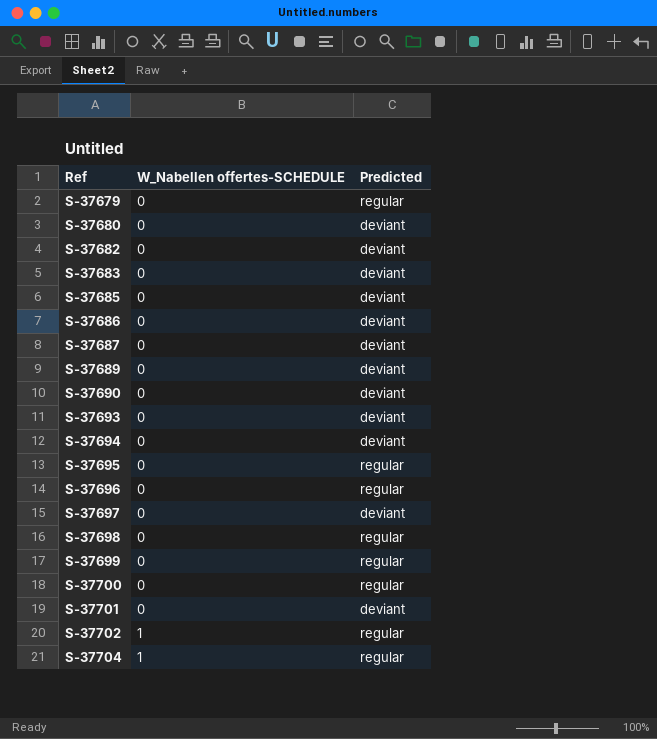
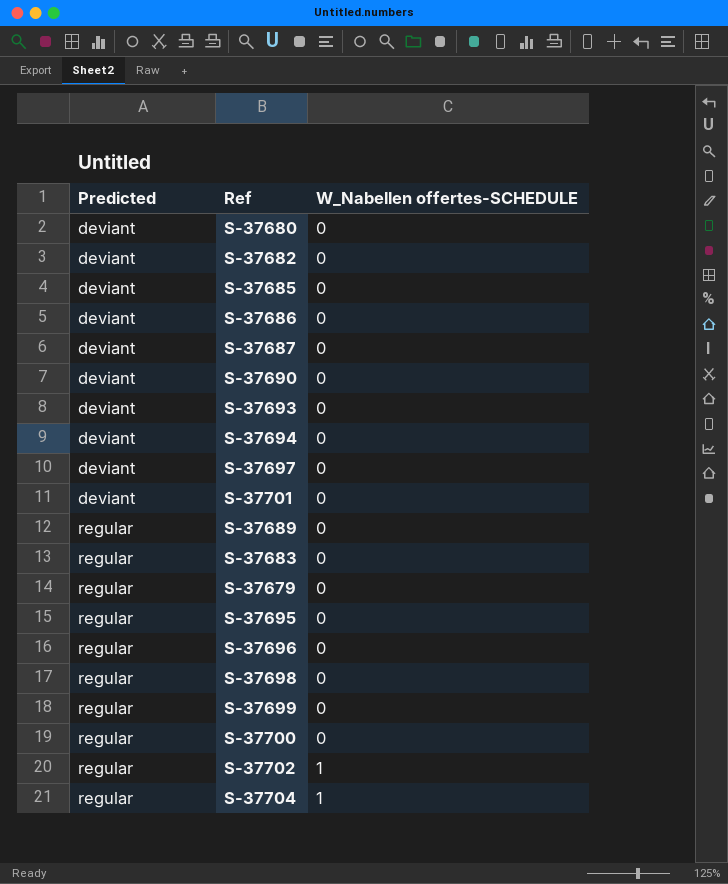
row order: Ref ascending -> Predicted ascending
column Predicted | position: 3 -> 1
S-37689 | Predicted: deviant -> regular
S-37683 | Predicted: deviant -> regular

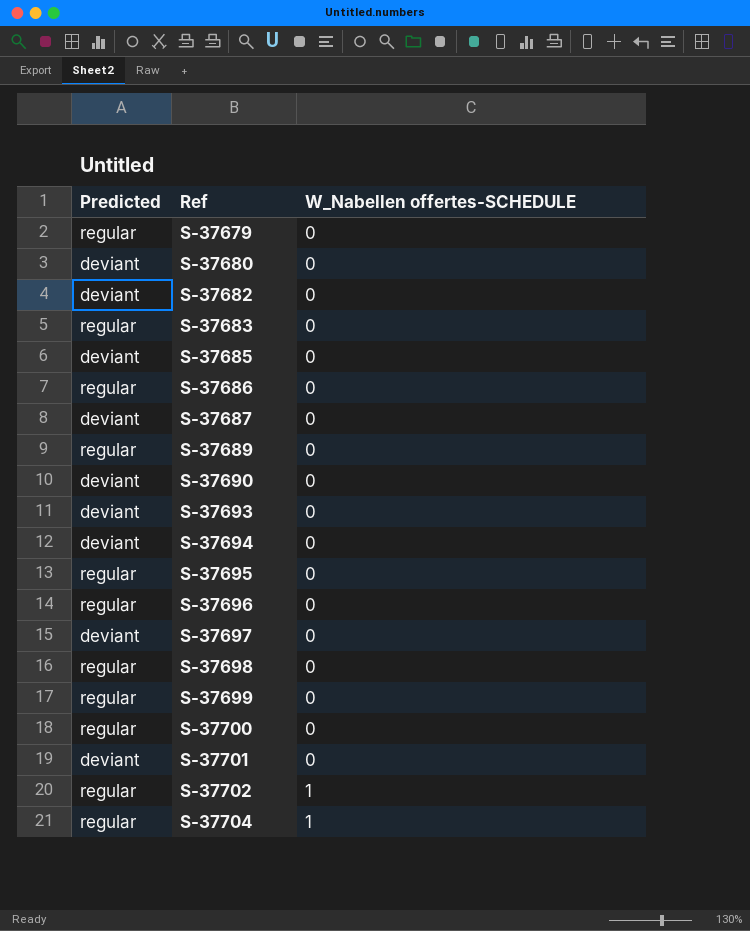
row order: Predicted ascending -> Ref ascending
S-37686 | Predicted: deviant -> regular

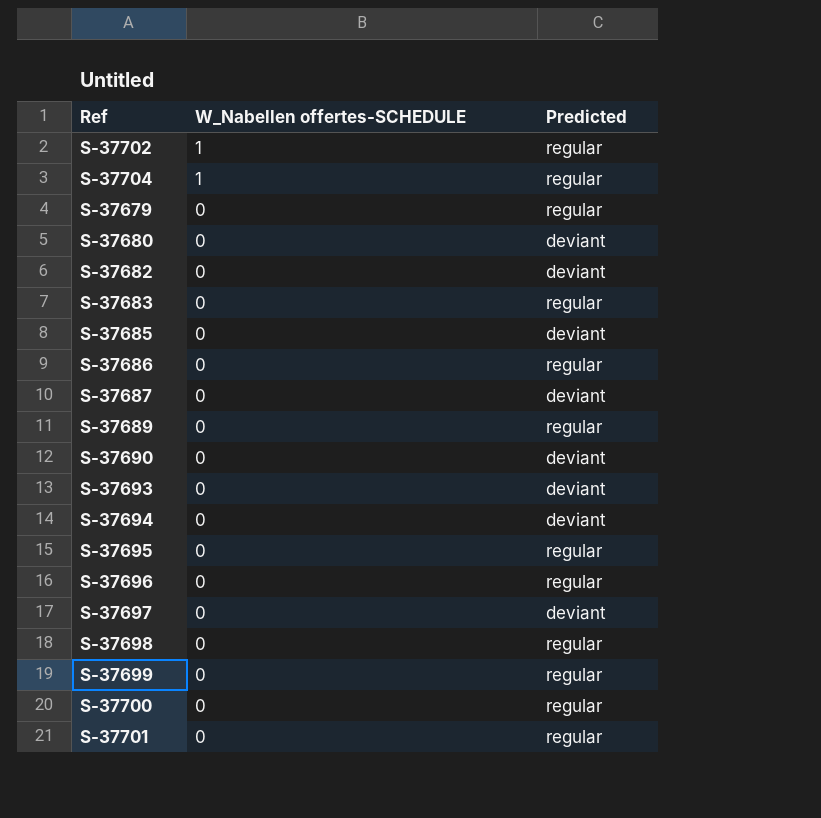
row order: Ref ascending -> W_Nabellen offertes-SCHEDULE descending
column Predicted | position: 1 -> 3
S-37701 | Predicted: deviant -> regular

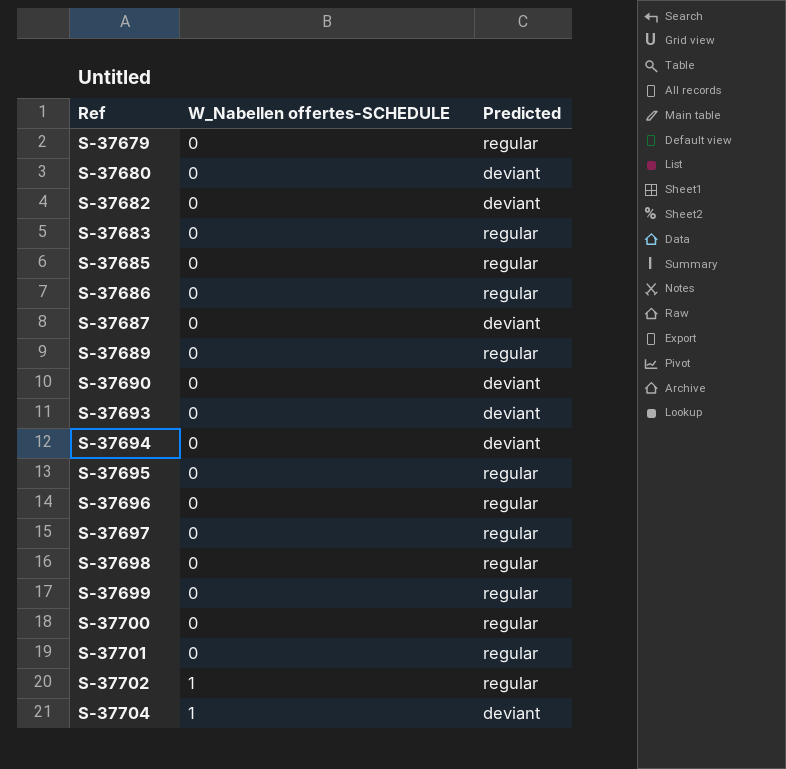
row order: W_Nabellen offertes-SCHEDULE descending -> Ref ascending
S-37685 | Predicted: deviant -> regular
S-37697 | Predicted: deviant -> regular
S-37704 | Predicted: regular -> deviant

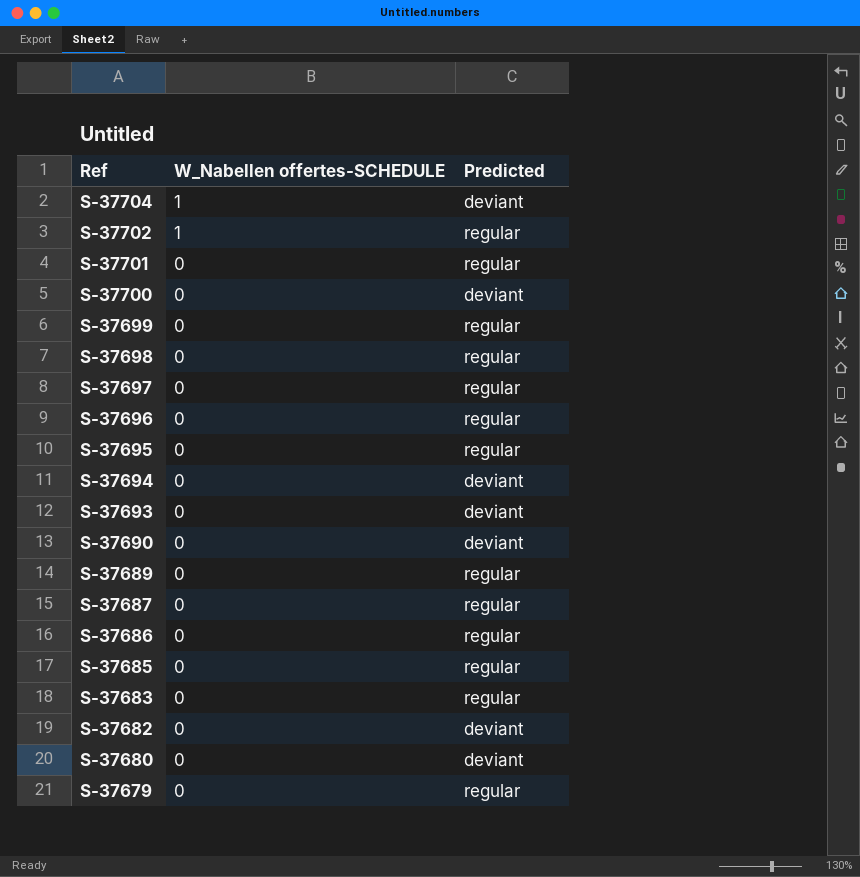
row order: Ref ascending -> Ref descending
S-37700 | Predicted: regular -> deviant
S-37687 | Predicted: deviant -> regular

